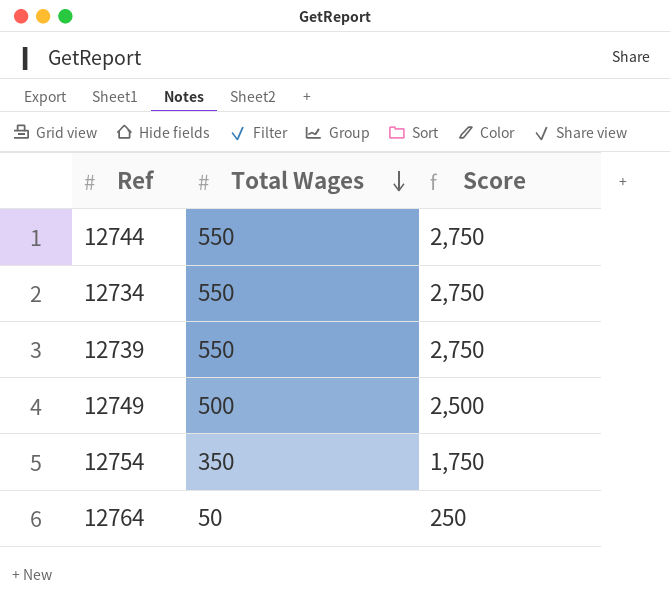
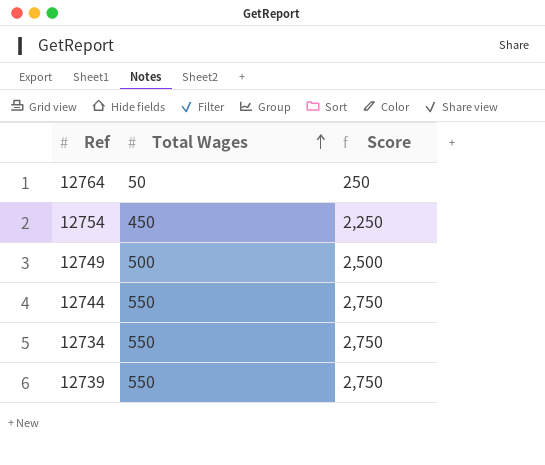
row order: Total Wages descending -> Total Wages ascending
12754 | Total Wages: 350 -> 450
12754 | Score: 1,750 -> 2,250

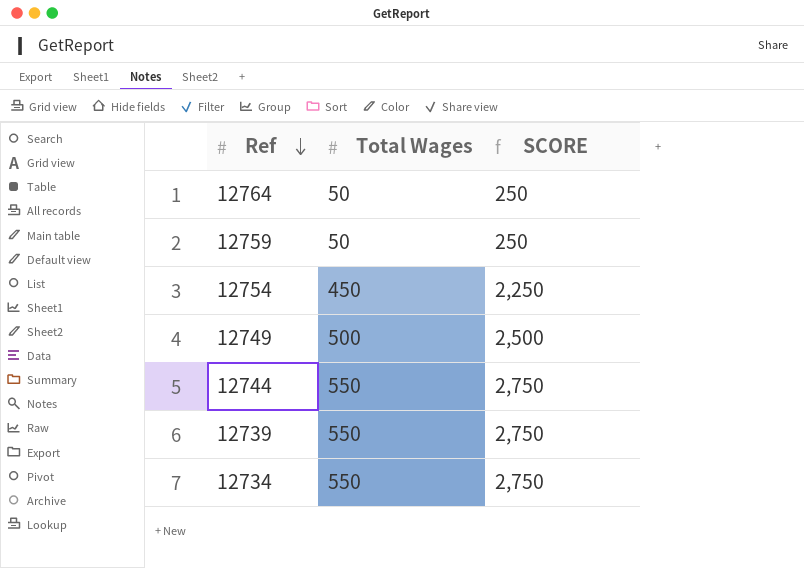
row order: Total Wages ascending -> Ref descending
column name: Score -> SCORE
row 12759: none -> 50 | 250

